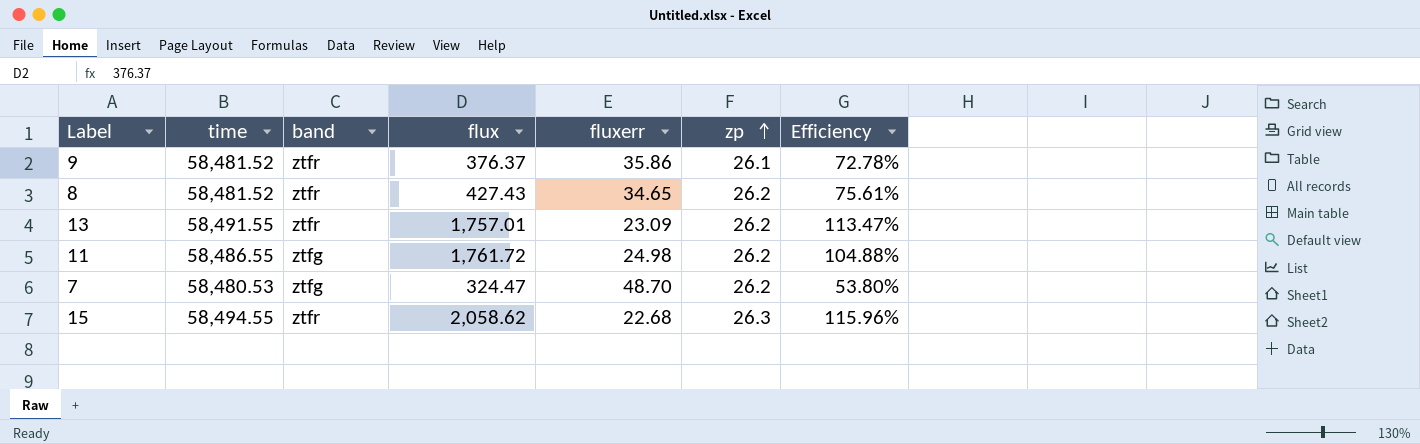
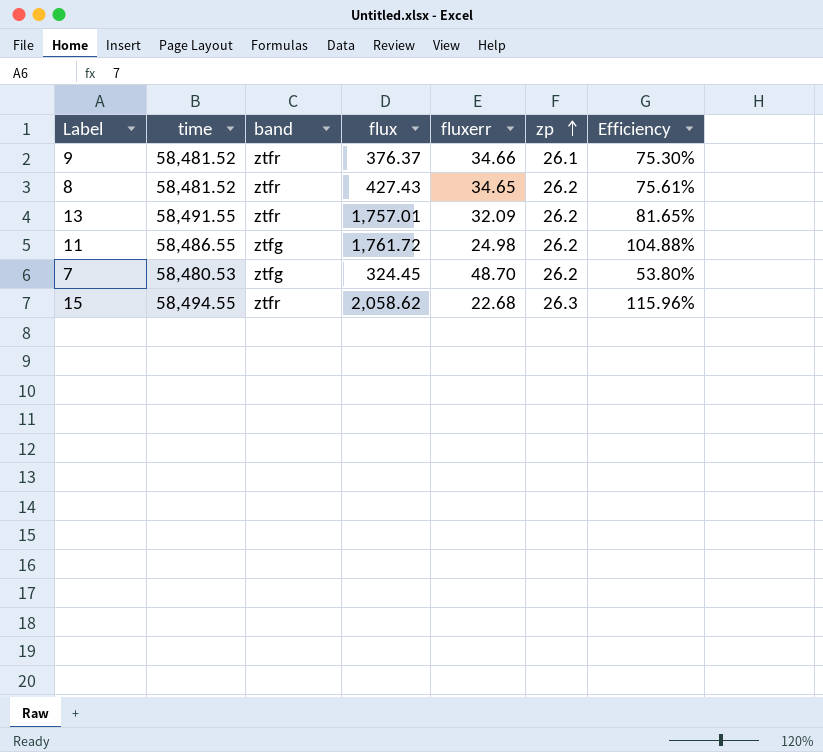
9 | fluxerr: 35.86 -> 34.66
9 | Efficiency: 72.78% -> 75.30%
13 | fluxerr: 23.09 -> 32.09
13 | Efficiency: 113.47% -> 81.65%
7 | flux: 324.47 -> 324.45

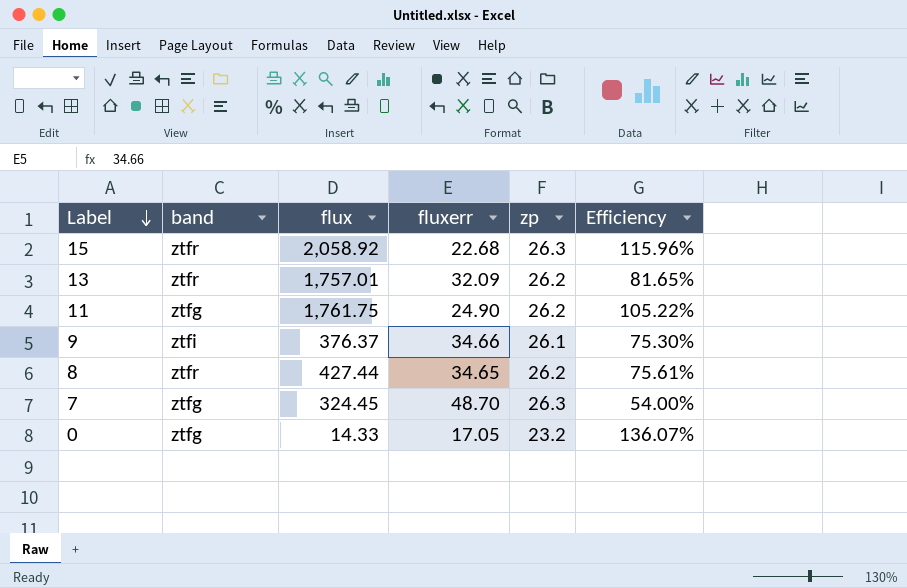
row order: zp ascending -> Label descending
column time | position: 2 -> none
15 | flux: 2,058.62 -> 2,058.92
11 | flux: 1,761.72 -> 1,761.75
11 | fluxerr: 24.98 -> 24.90
11 | Efficiency: 104.88% -> 105.22%
9 | band: ztfr -> ztfi
8 | flux: 427.43 -> 427.44
7 | zp: 26.2 -> 26.3
7 | Efficiency: 53.80% -> 54.00%
row 0: none -> ztfg | 14.33 | 17.05 | 23.2 | 136.07%

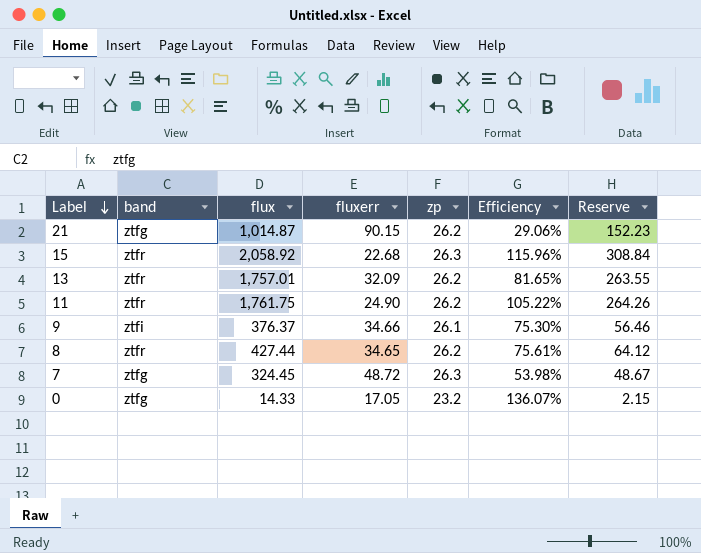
column Reserve | formula: none -> [flux] * 0.15
row 21: none -> ztfg | 1,014.87 | 90.15 | 26.2 | 29.06% | 152.23
11 | band: ztfg -> ztfr
7 | fluxerr: 48.70 -> 48.72
7 | Efficiency: 54.00% -> 53.98%

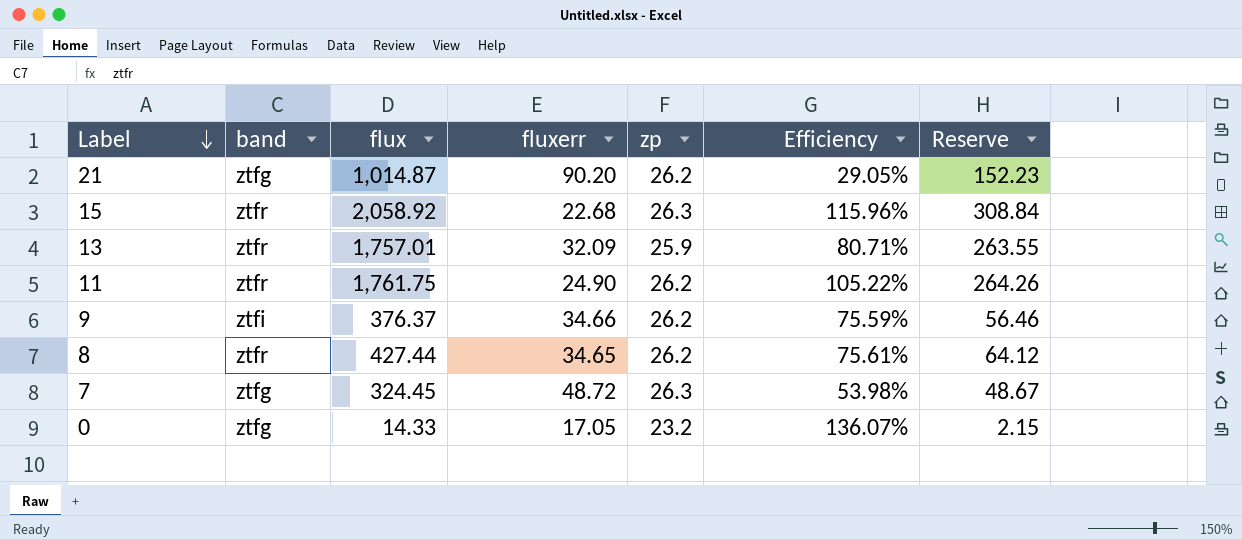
21 | fluxerr: 90.15 -> 90.20
21 | Efficiency: 29.06% -> 29.05%
13 | zp: 26.2 -> 25.9
13 | Efficiency: 81.65% -> 80.71%
9 | zp: 26.1 -> 26.2
9 | Efficiency: 75.30% -> 75.59%

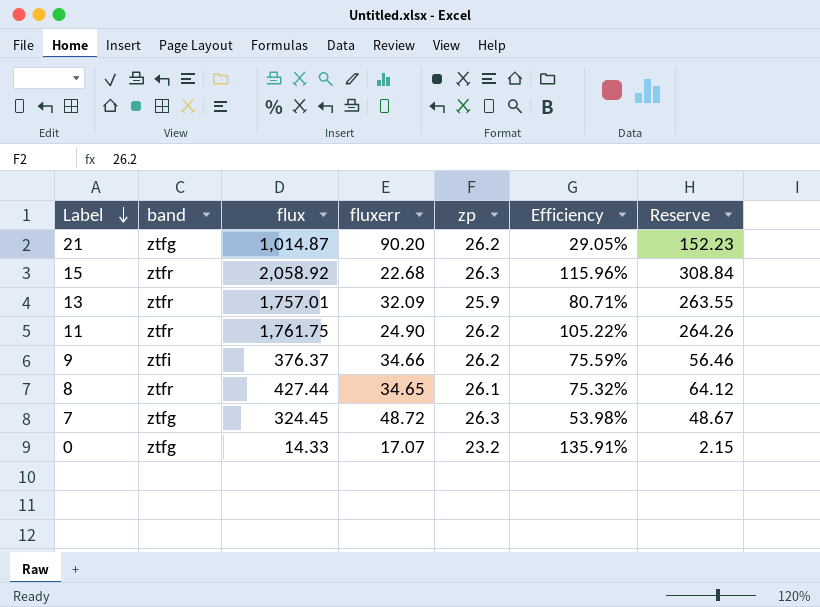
8 | zp: 26.2 -> 26.1
8 | Efficiency: 75.61% -> 75.32%
0 | fluxerr: 17.05 -> 17.07
0 | Efficiency: 136.07% -> 135.91%

